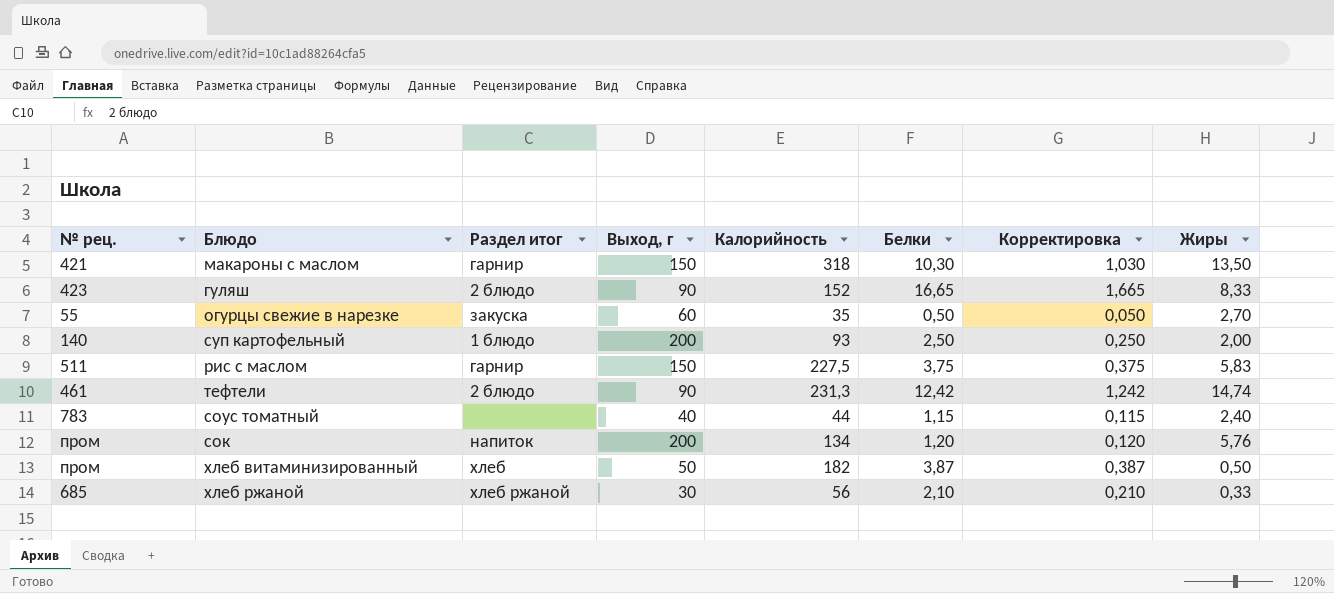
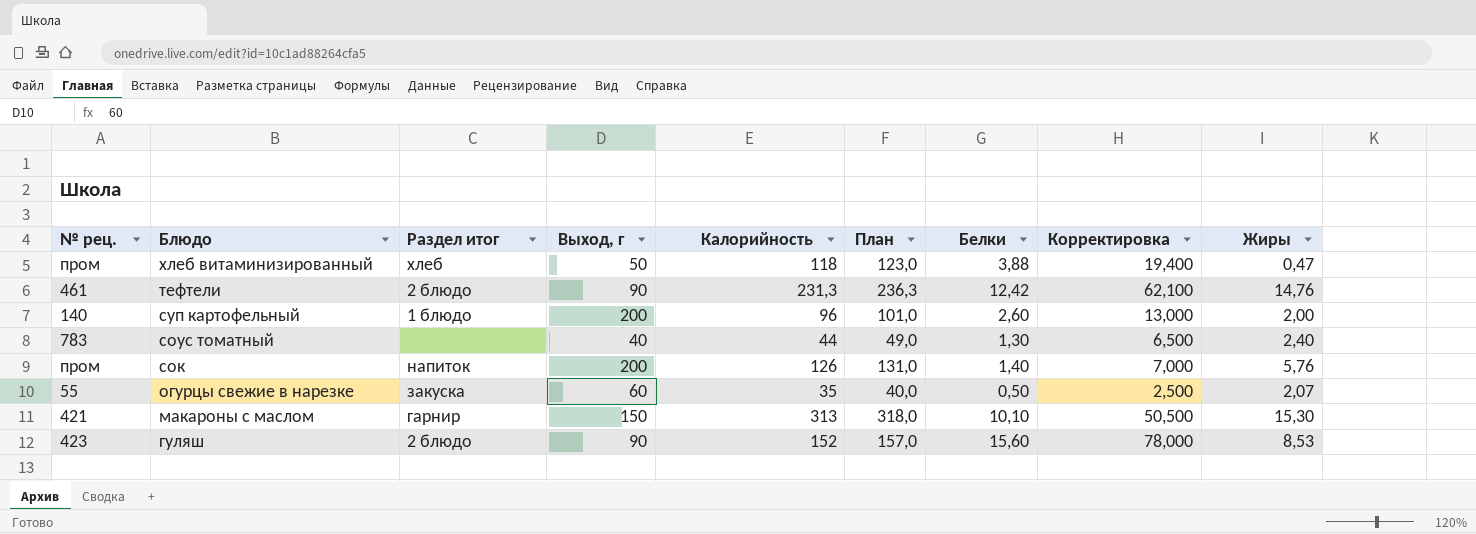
row order: none -> Блюдо descending
column План | formula: none -> [Калорийность] + 5
column Корректировка | formula: [Белки] * 0,1 -> [Белки] * 5
row рис с маслом: 511 | гарнир | 150 | 227,5 | 3,75 | 0,375 | 5,83 -> none
row хлеб ржаной: 685 | хлеб ржаной | 30 | 56 | 2,10 | 0,210 | 0,33 -> none
хлеб витаминизированный | Калорийность: 182 -> 118
хлеб витаминизированный | Белки: 3,87 -> 3,88
хлеб витаминизированный | Жиры: 0,50 -> 0,47
тефтели | Жиры: 14,74 -> 14,76
суп картофельный | Калорийность: 93 -> 96
суп картофельный | Белки: 2,50 -> 2,60
соус томатный | Белки: 1,15 -> 1,30
сок | Калорийность: 134 -> 126
сок | Белки: 1,20 -> 1,40
огурцы свежие в нарезке | Жиры: 2,70 -> 2,07
макароны с маслом | Калорийность: 318 -> 313
макароны с маслом | Белки: 10,30 -> 10,10
макароны с маслом | Жиры: 13,50 -> 15,30
гуляш | Белки: 16,65 -> 15,60
гуляш | Жиры: 8,33 -> 8,53

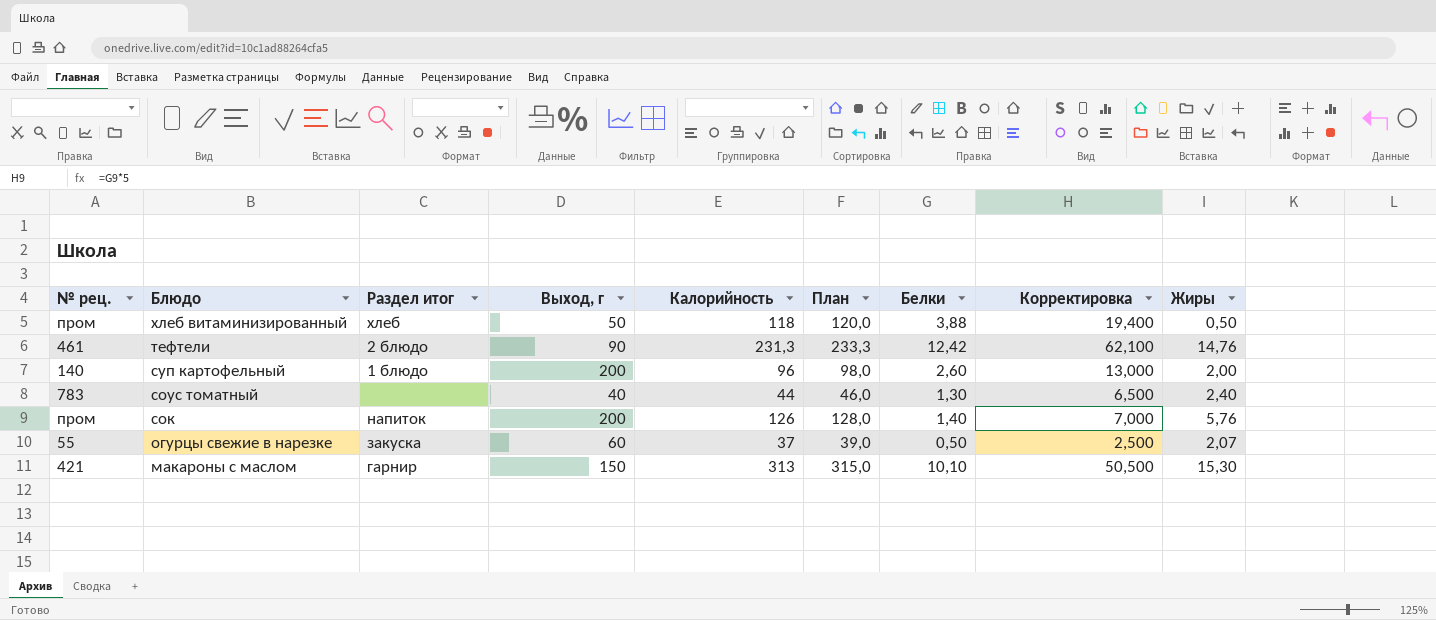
column План | formula: [Калорийность] + 5 -> [Калорийность] + 2
row гуляш: 423 | 2 блюдо | 90 | 152 | 157,0 | 15,60 | 78,000 | 8,53 -> none
хлеб витаминизированный | Жиры: 0,47 -> 0,50
огурцы свежие в нарезке | Калорийность: 35 -> 37

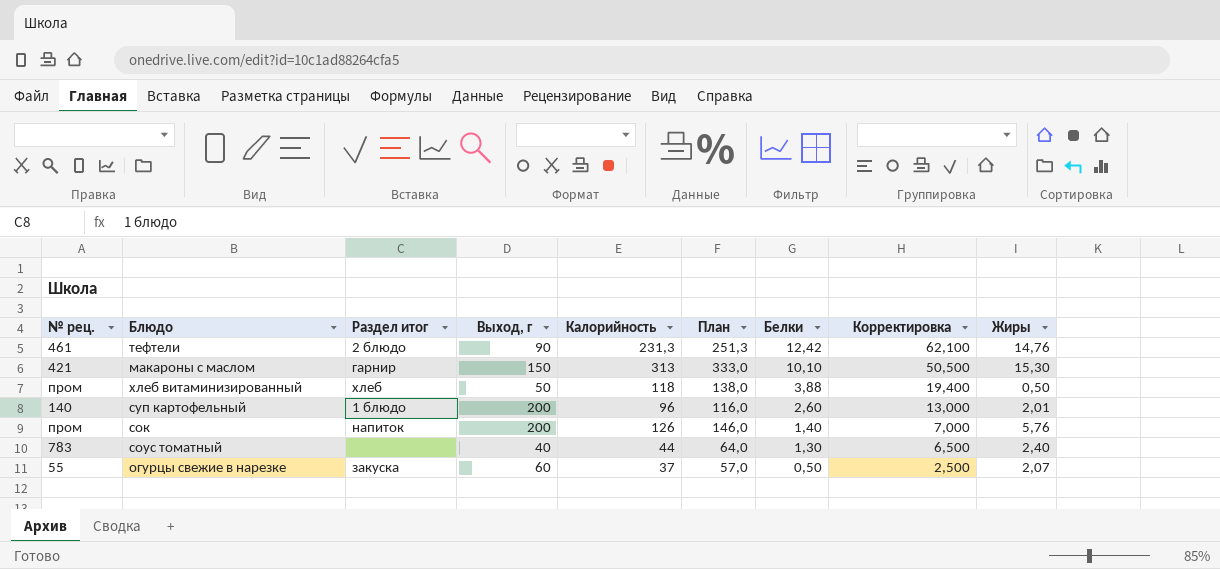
row order: Блюдо descending -> Белки descending
column План | formula: [Калорийность] + 2 -> [Калорийность] + 20
суп картофельный | Жиры: 2,00 -> 2,01

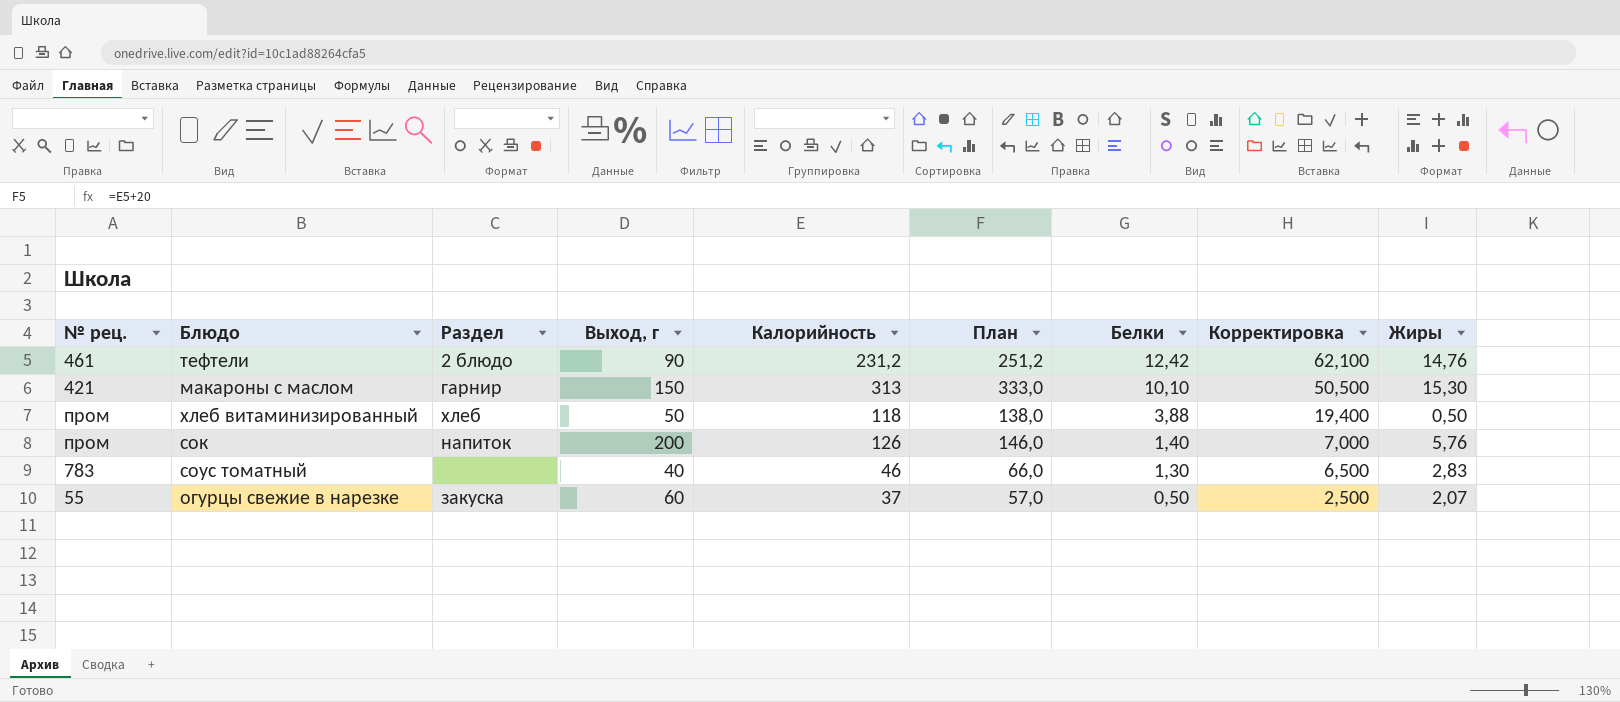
column name: Раздел итог -> Раздел
row суп картофельный: 140 | 1 блюдо | 200 | 96 | 116,0 | 2,60 | 13,000 | 2,01 -> none
тефтели | Калорийность: 231,3 -> 231,2
тефтели | План: 251,3 -> 251,2
соус томатный | Калорийность: 44 -> 46
соус томатный | План: 64,0 -> 66,0
соус томатный | Жиры: 2,40 -> 2,83

